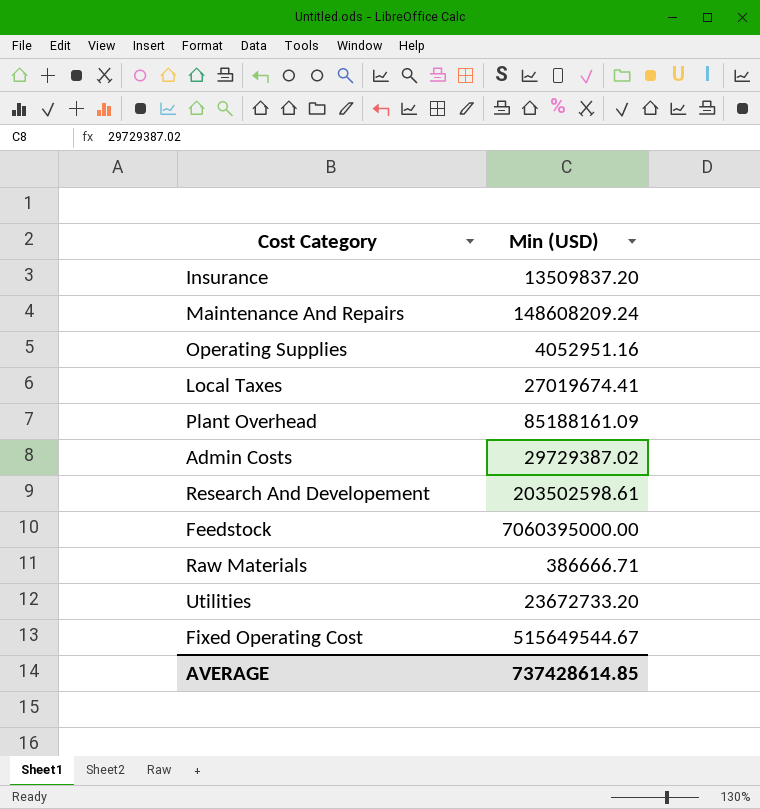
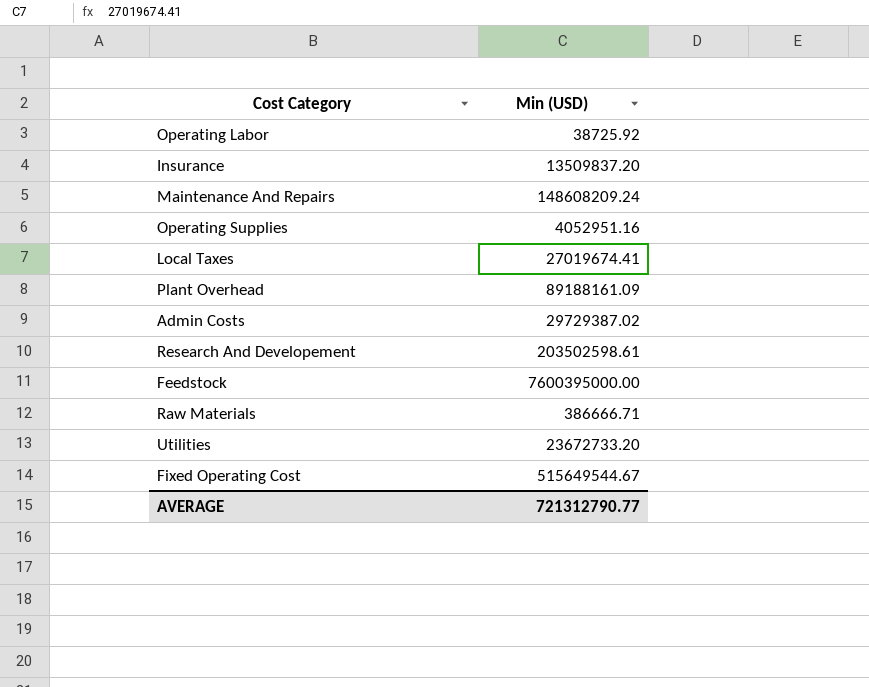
row Operating Labor: none -> 38725.92
Plant Overhead | Min (USD): 85188161.09 -> 89188161.09
Feedstock | Min (USD): 7060395000.00 -> 7600395000.00
AVERAGE | Min (USD): 737428614.85 -> 721312790.77

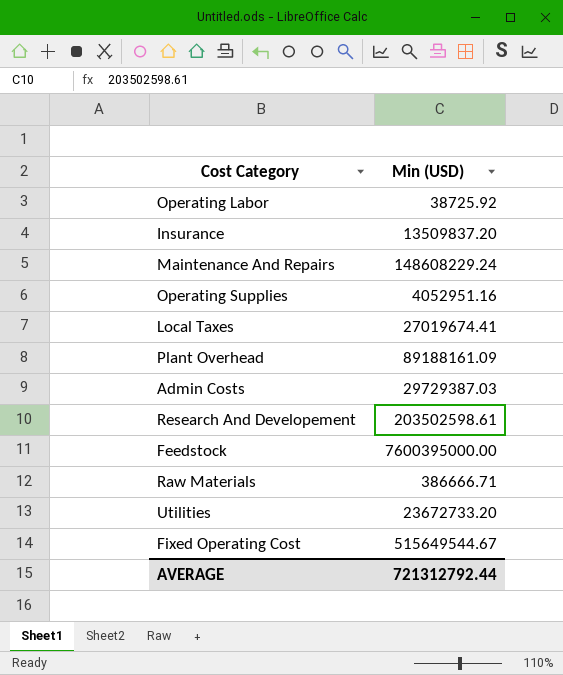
Maintenance And Repairs | Min (USD): 148608209.24 -> 148608229.24
Admin Costs | Min (USD): 29729387.02 -> 29729387.03
AVERAGE | Min (USD): 721312790.77 -> 721312792.44

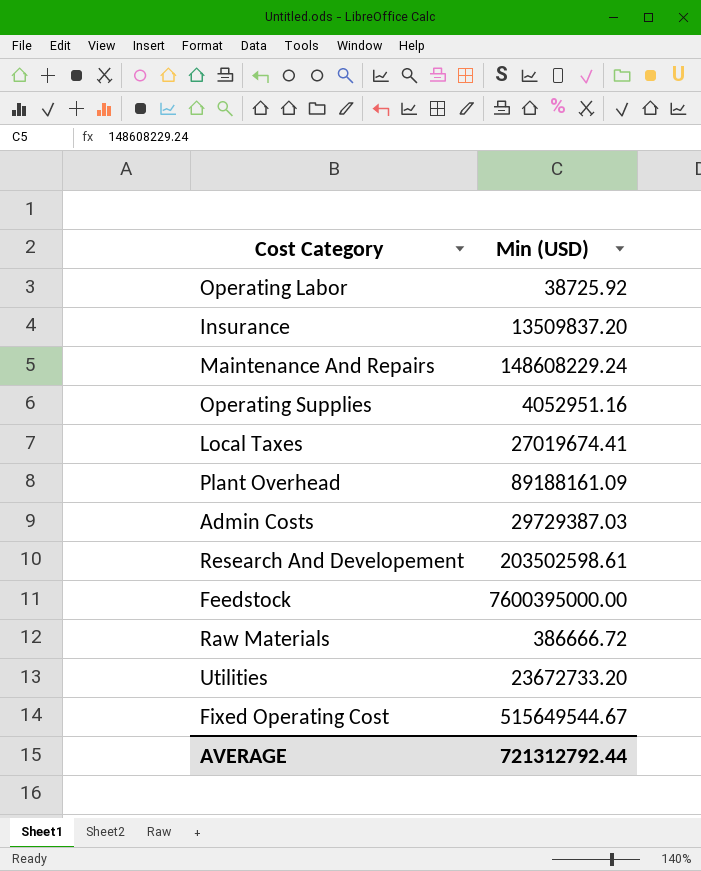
Raw Materials | Min (USD): 386666.71 -> 386666.72

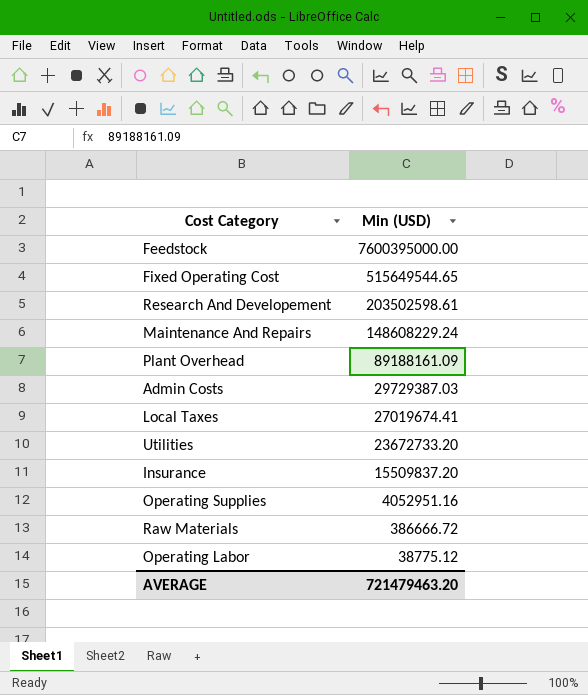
row order: none -> Min (USD) descending
Fixed Operating Cost | Min (USD): 515649544.67 -> 515649544.65
Insurance | Min (USD): 13509837.20 -> 15509837.20
Operating Labor | Min (USD): 38725.92 -> 38775.12
AVERAGE | Min (USD): 721312792.44 -> 721479463.20

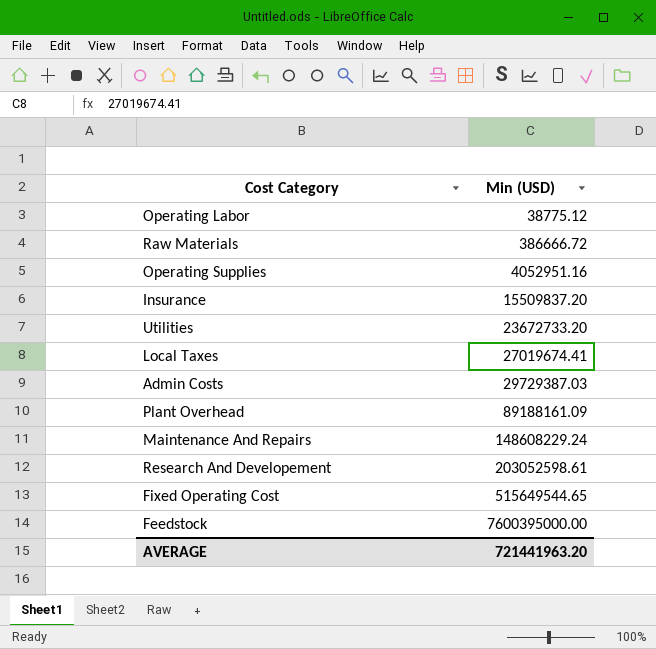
row order: Min (USD) descending -> Min (USD) ascending
Research And Developement | Min (USD): 203502598.61 -> 203052598.61
AVERAGE | Min (USD): 721479463.20 -> 721441963.20

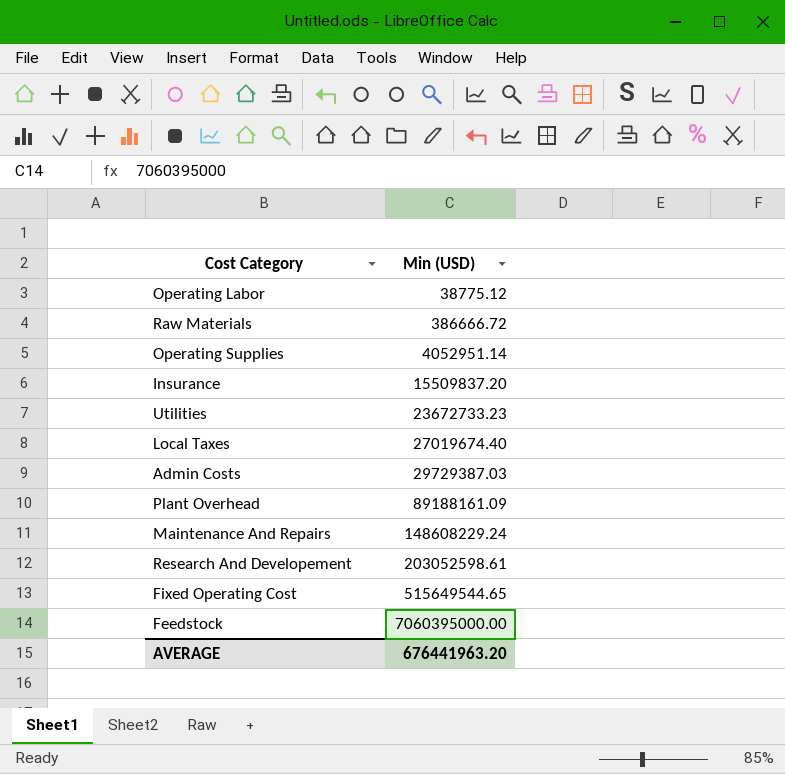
Operating Supplies | Min (USD): 4052951.16 -> 4052951.14
Utilities | Min (USD): 23672733.20 -> 23672733.23
Local Taxes | Min (USD): 27019674.41 -> 27019674.40
Feedstock | Min (USD): 7600395000.00 -> 7060395000.00
AVERAGE | Min (USD): 721441963.20 -> 676441963.20

